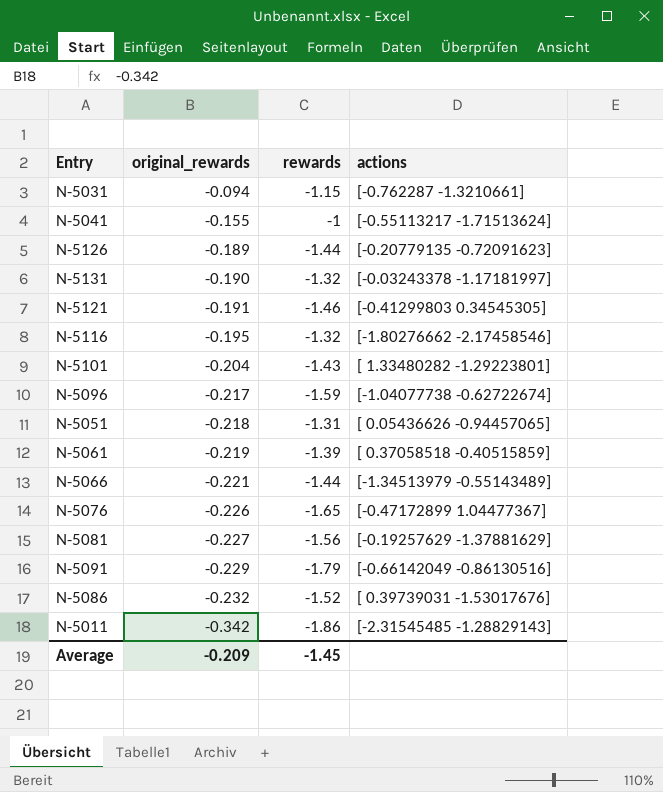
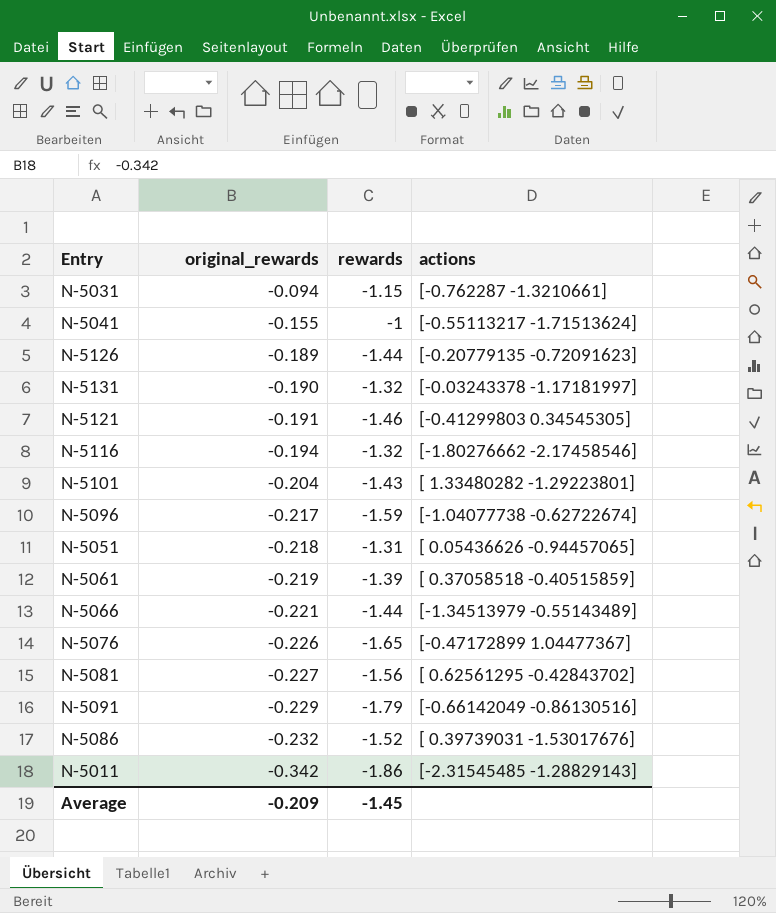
N-5116 | original_rewards: -0.195 -> -0.194
N-5081 | actions: [-0.19257629 -1.37881629] -> [ 0.62561295 -0.42843702]

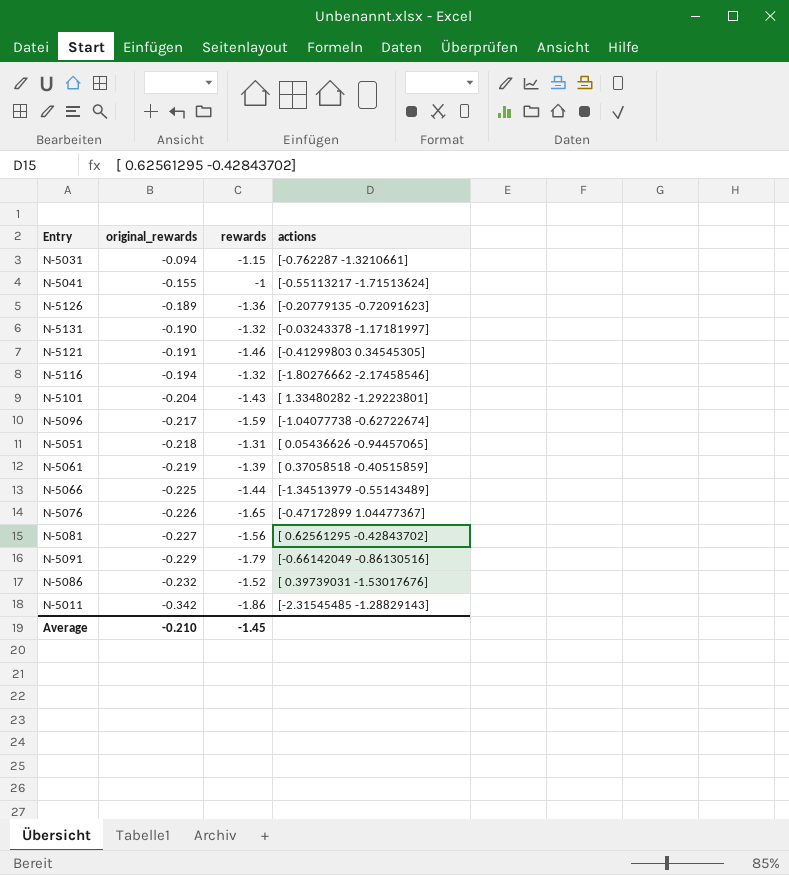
N-5126 | rewards: -1.44 -> -1.36
N-5066 | original_rewards: -0.221 -> -0.225
Average | original_rewards: -0.209 -> -0.210

